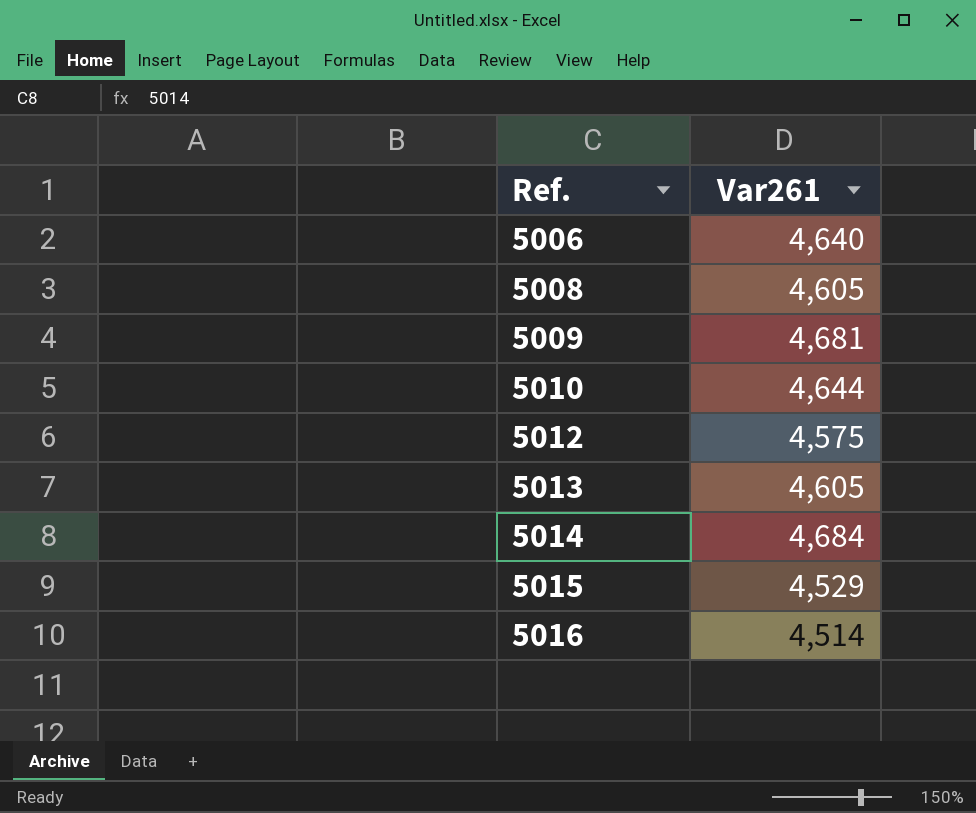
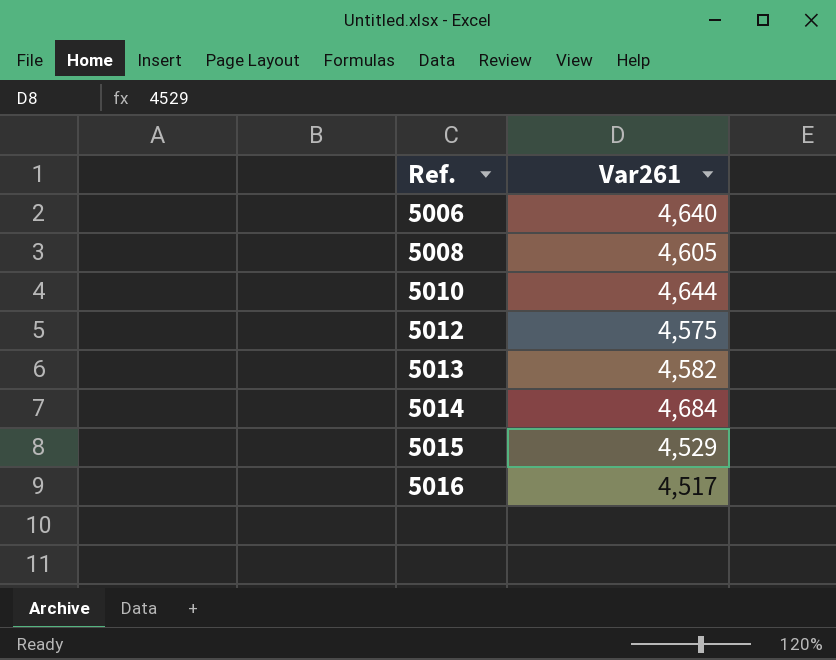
row 5009: 4,681 -> none
5013 | Var261: 4,605 -> 4,582
5016 | Var261: 4,514 -> 4,517

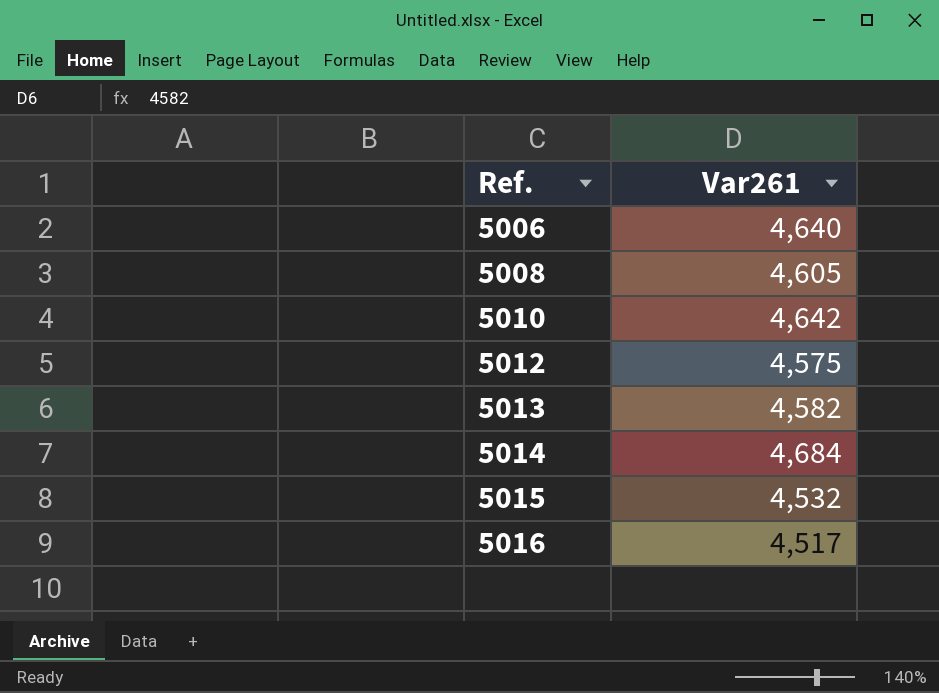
5010 | Var261: 4,644 -> 4,642
5015 | Var261: 4,529 -> 4,532

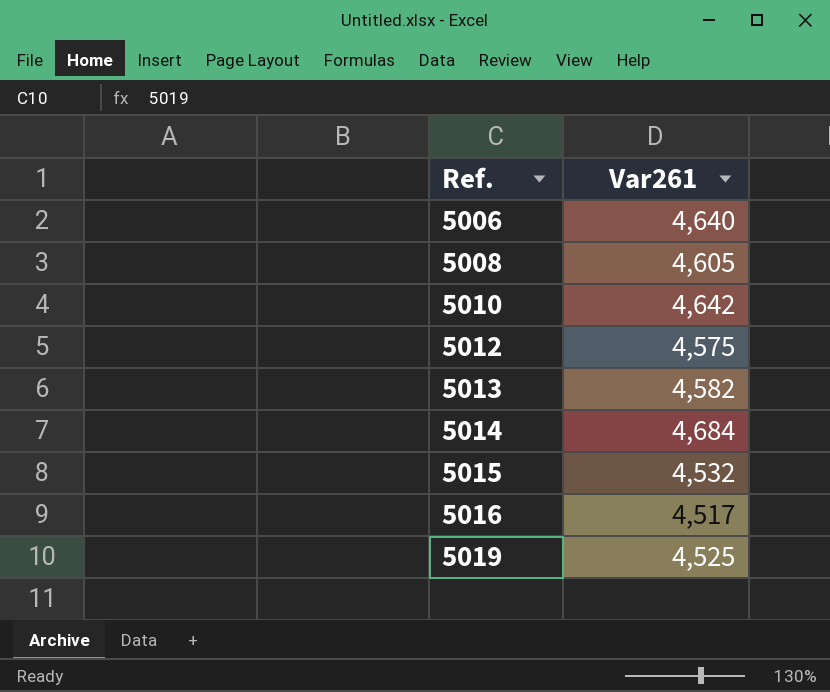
row 5019: none -> 4,525

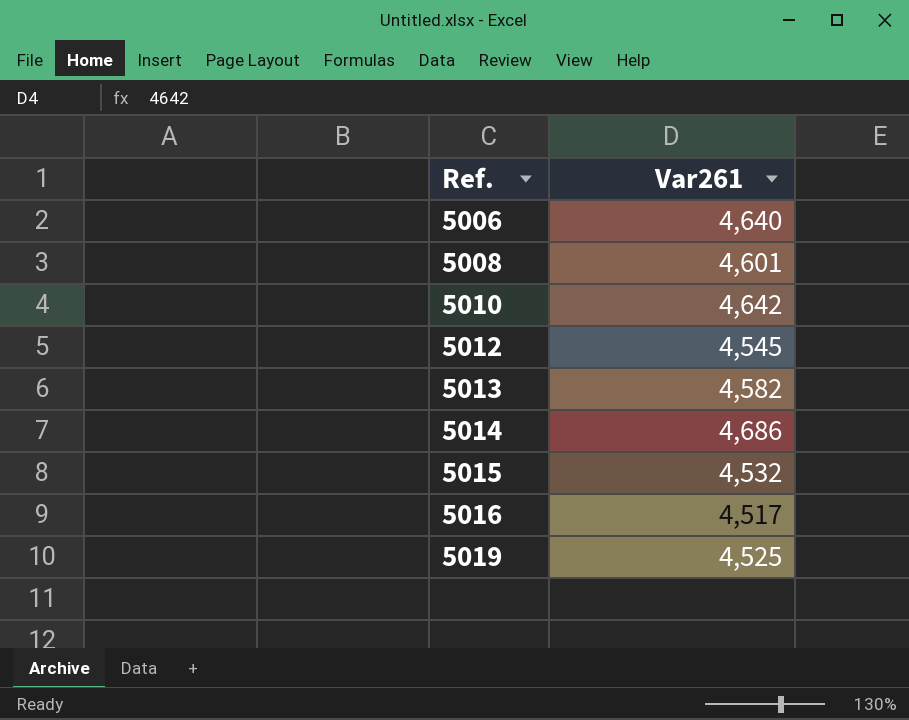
5008 | Var261: 4,605 -> 4,601
5012 | Var261: 4,575 -> 4,545
5014 | Var261: 4,684 -> 4,686

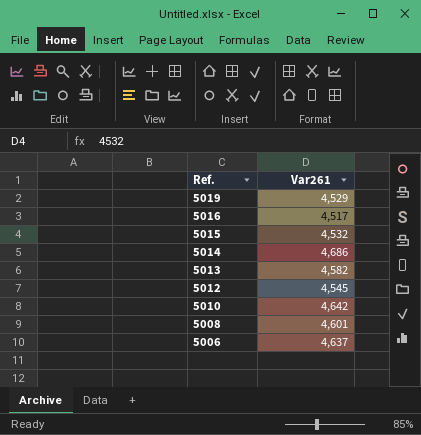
row order: Ref. ascending -> Ref. descending
5019 | Var261: 4,525 -> 4,529
5006 | Var261: 4,640 -> 4,637

